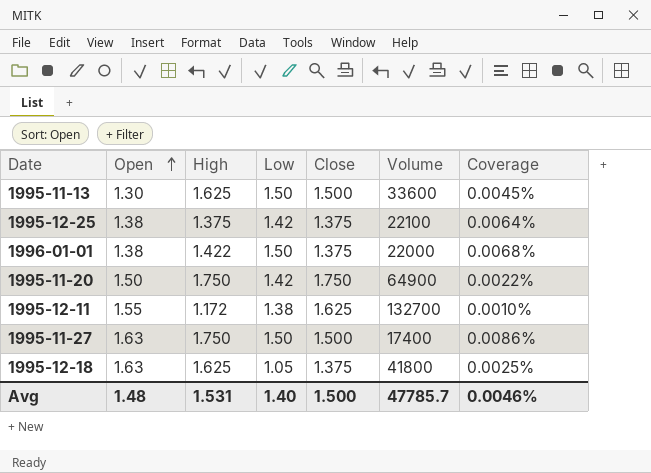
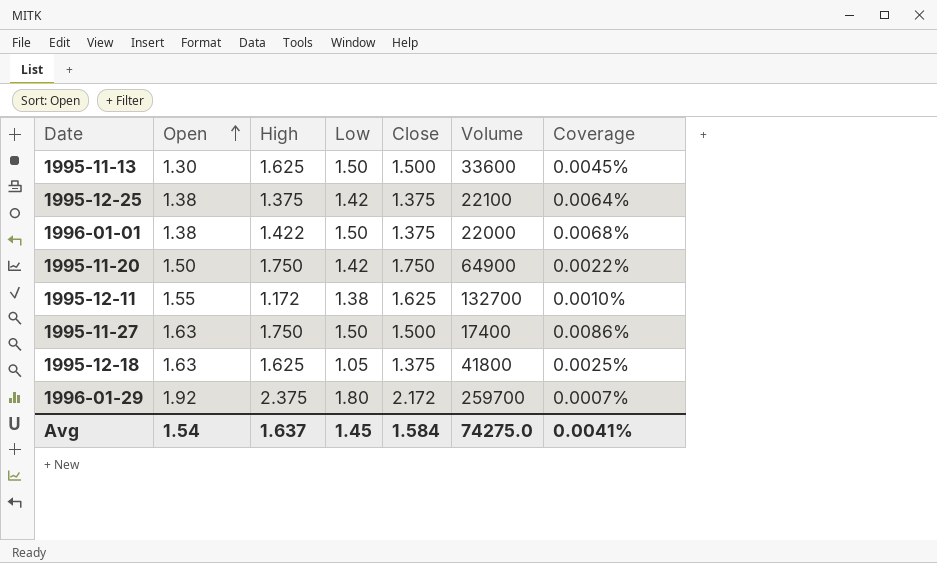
row 1996-01-29: none -> 1.92 | 2.375 | 1.80 | 2.172 | 259700 | 0.0007%
Avg | Open: 1.48 -> 1.54
Avg | High: 1.531 -> 1.637
Avg | Low: 1.40 -> 1.45
Avg | Close: 1.500 -> 1.584
Avg | Volume: 47785.7 -> 74275.0
Avg | Coverage: 0.0046% -> 0.0041%

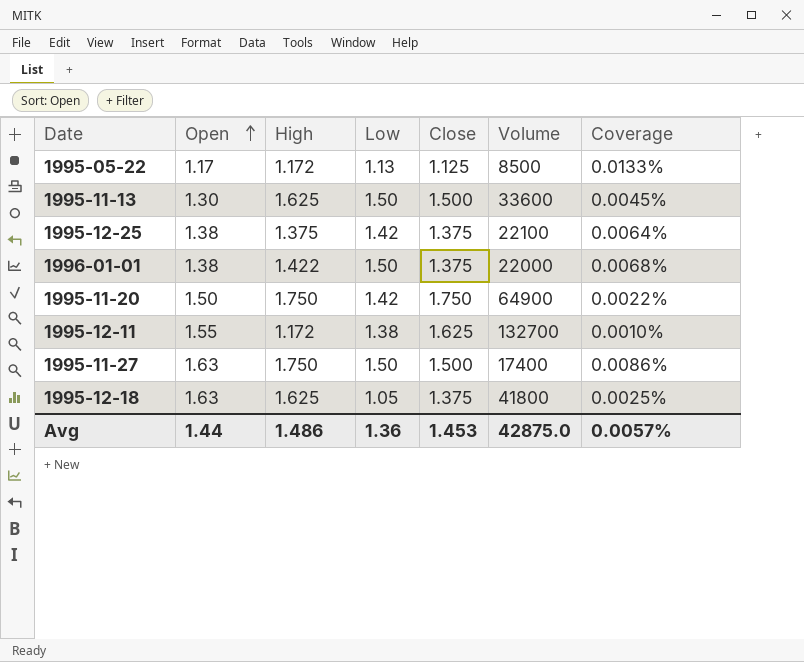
row 1996-01-29: 1.92 | 2.375 | 1.80 | 2.172 | 259700 | 0.0007% -> none
row 1995-05-22: none -> 1.17 | 1.172 | 1.13 | 1.125 | 8500 | 0.0133%
Avg | Open: 1.54 -> 1.44
Avg | High: 1.637 -> 1.486
Avg | Low: 1.45 -> 1.36
Avg | Close: 1.584 -> 1.453
Avg | Volume: 74275.0 -> 42875.0
Avg | Coverage: 0.0041% -> 0.0057%

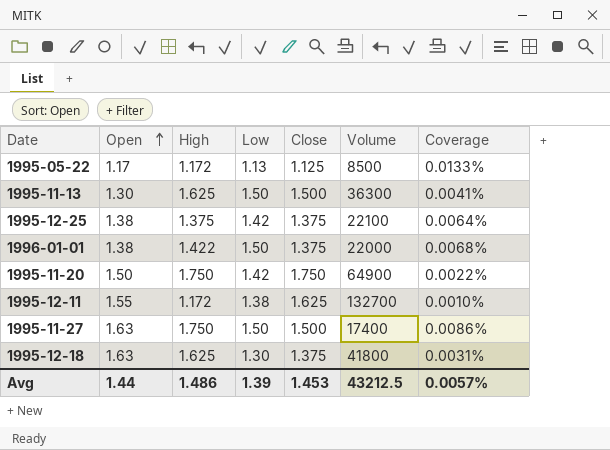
1995-11-13 | Volume: 33600 -> 36300
1995-11-13 | Coverage: 0.0045% -> 0.0041%
1995-12-18 | Low: 1.05 -> 1.30
1995-12-18 | Coverage: 0.0025% -> 0.0031%
Avg | Low: 1.36 -> 1.39
Avg | Volume: 42875.0 -> 43212.5

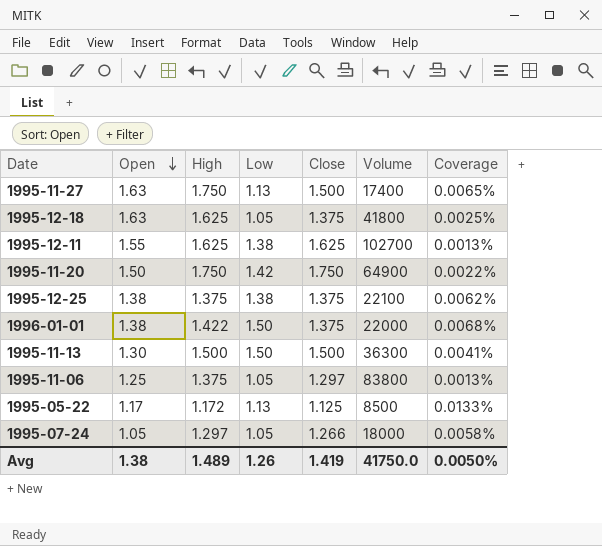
row order: Open ascending -> Open descending
1995-11-27 | Low: 1.50 -> 1.13
1995-11-27 | Coverage: 0.0086% -> 0.0065%
1995-12-18 | Low: 1.30 -> 1.05
1995-12-18 | Coverage: 0.0031% -> 0.0025%
1995-12-11 | High: 1.172 -> 1.625
1995-12-11 | Volume: 132700 -> 102700
1995-12-11 | Coverage: 0.0010% -> 0.0013%
1995-12-25 | Low: 1.42 -> 1.38
1995-12-25 | Coverage: 0.0064% -> 0.0062%
1995-11-13 | High: 1.625 -> 1.500
row 1995-11-06: none -> 1.25 | 1.375 | 1.05 | 1.297 | 83800 | 0.0013%
row 1995-07-24: none -> 1.05 | 1.297 | 1.05 | 1.266 | 18000 | 0.0058%
Avg | Open: 1.44 -> 1.38
Avg | High: 1.486 -> 1.489
Avg | Low: 1.39 -> 1.26
Avg | Close: 1.453 -> 1.419
Avg | Volume: 43212.5 -> 41750.0
Avg | Coverage: 0.0057% -> 0.0050%

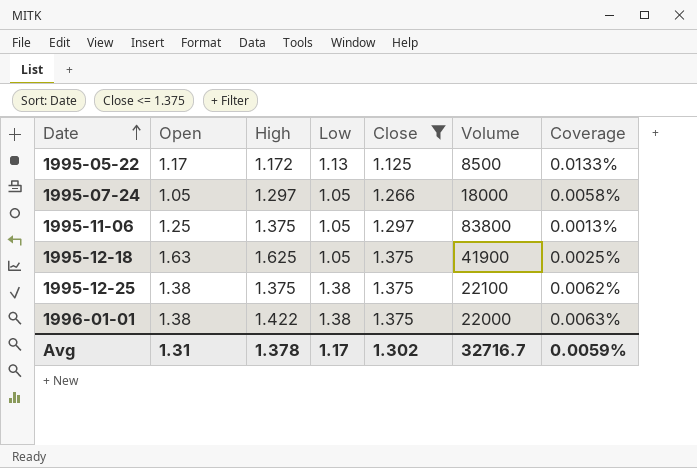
filter: none -> Close <= 1.375
row order: Open descending -> Date ascending
1995-12-18 | Volume: 41800 -> 41900
1996-01-01 | Low: 1.50 -> 1.38
1996-01-01 | Coverage: 0.0068% -> 0.0063%
Avg | Open: 1.38 -> 1.31
Avg | High: 1.489 -> 1.378
Avg | Low: 1.26 -> 1.17
Avg | Close: 1.419 -> 1.302
Avg | Volume: 41750.0 -> 32716.7
Avg | Coverage: 0.0050% -> 0.0059%

